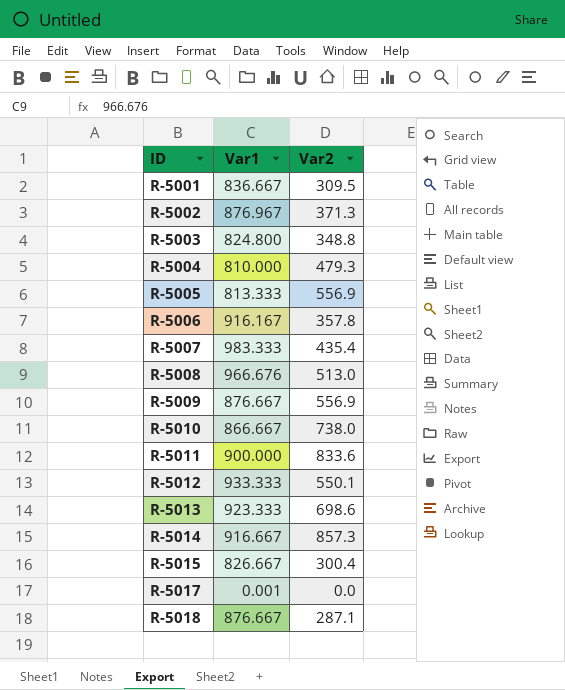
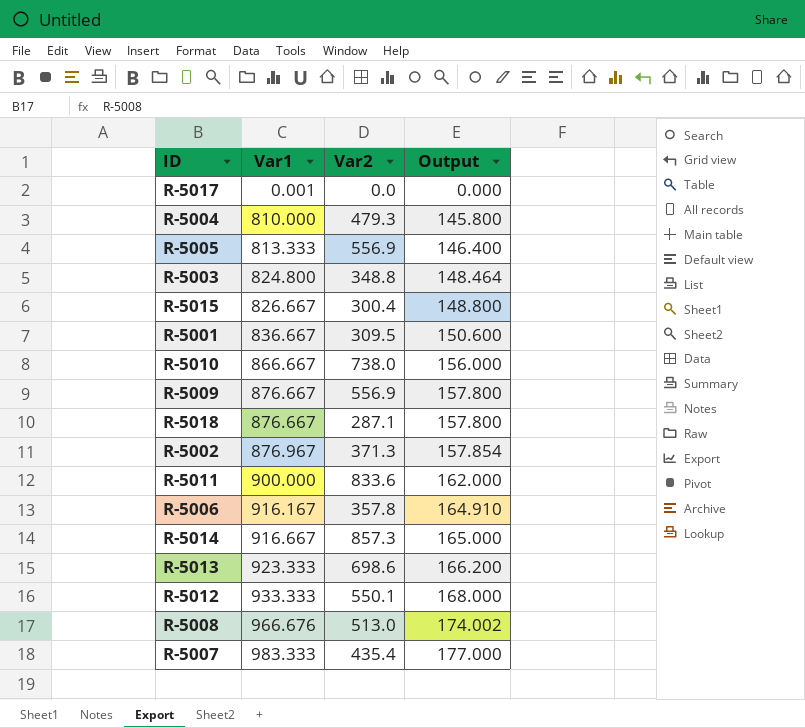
row order: ID ascending -> Var1 ascending
column Output | formula: none -> [Var1] * 0.18

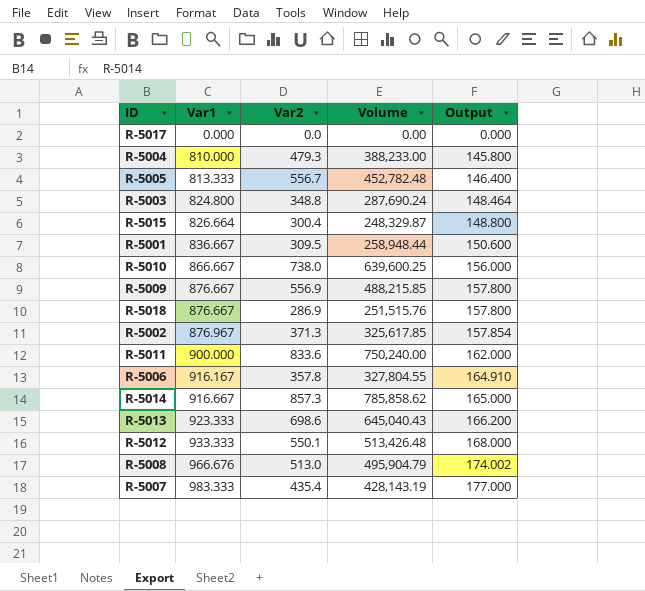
column Volume | formula: none -> [Var1] * [Var2]
R-5017 | Var1: 0.001 -> 0.000
R-5005 | Var2: 556.9 -> 556.7
R-5015 | Var1: 826.667 -> 826.664
R-5018 | Var2: 287.1 -> 286.9

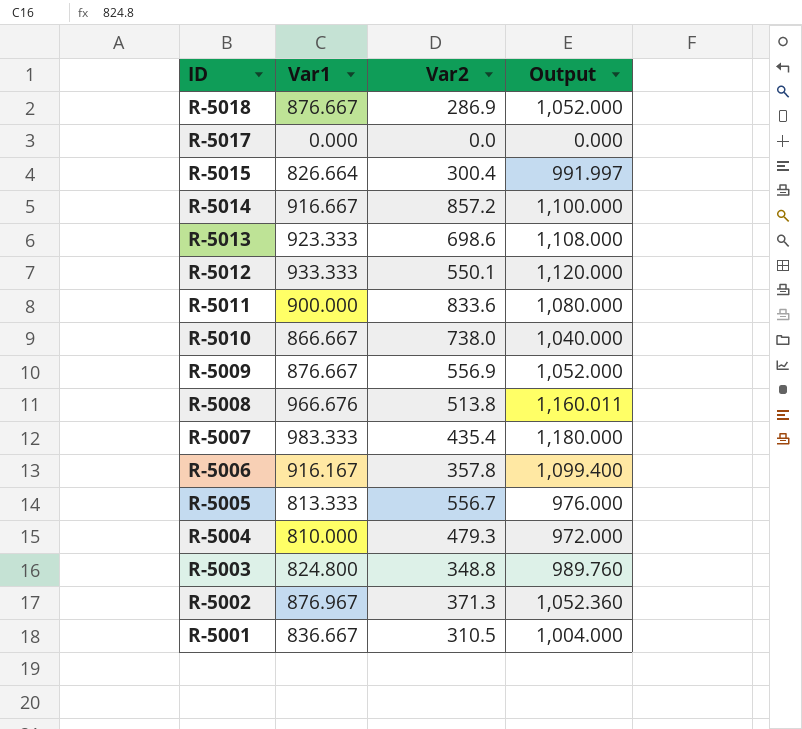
row order: Var1 ascending -> ID descending
column Volume | formula: [Var1] * [Var2] -> none
column Output | formula: [Var1] * 0.18 -> [Var1] * 1.2
R-5014 | Var2: 857.3 -> 857.2
R-5008 | Var2: 513.0 -> 513.8
R-5001 | Var2: 309.5 -> 310.5

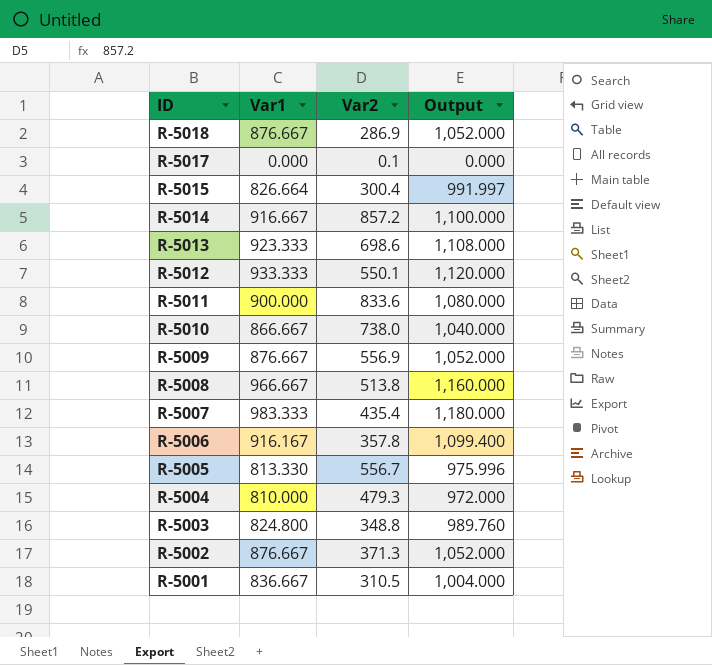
R-5017 | Var2: 0.0 -> 0.1
R-5008 | Var1: 966.676 -> 966.667
R-5008 | Output: 1,160.011 -> 1,160.000
R-5005 | Var1: 813.333 -> 813.330
R-5005 | Output: 976.000 -> 975.996
R-5002 | Var1: 876.967 -> 876.667
R-5002 | Output: 1,052.360 -> 1,052.000

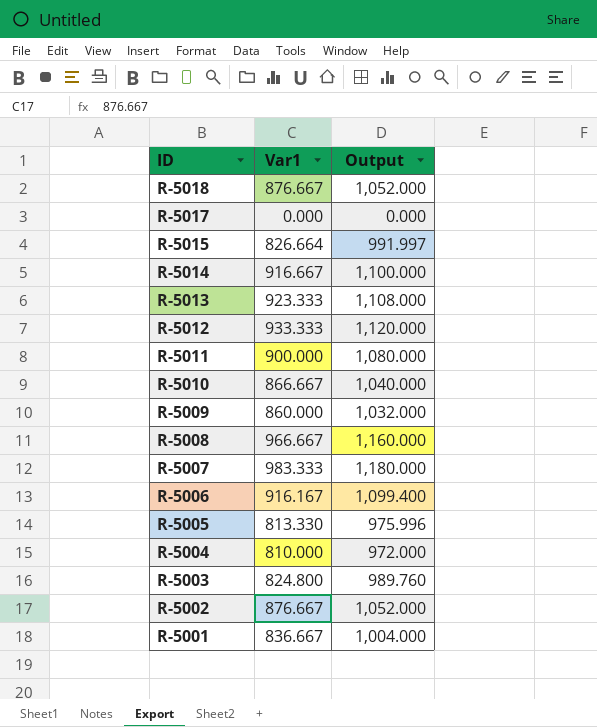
column Var2 | position: 3 -> none
R-5009 | Var1: 876.667 -> 860.000
R-5009 | Output: 1,052.000 -> 1,032.000

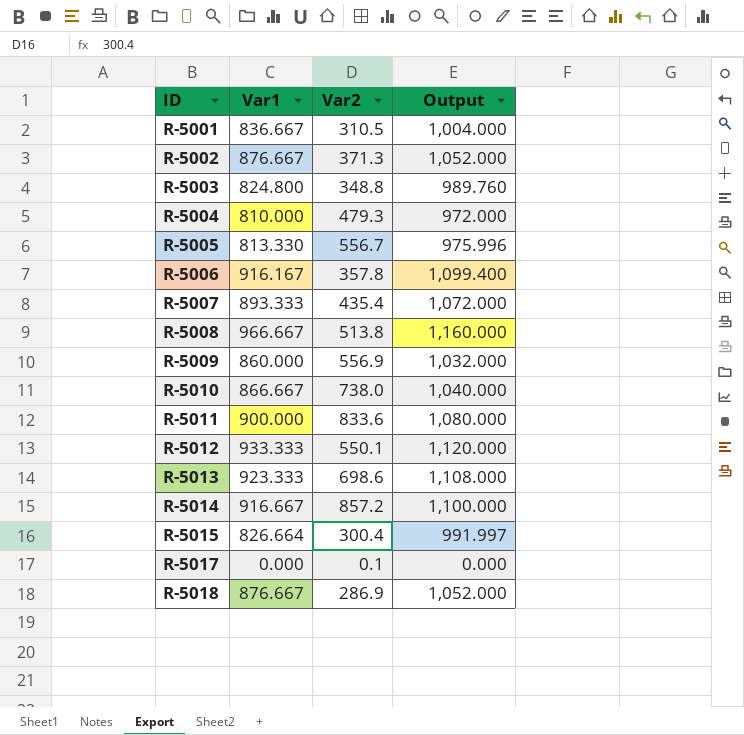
row order: ID descending -> ID ascending
column Var2 | position: none -> 3
R-5007 | Var1: 983.333 -> 893.333
R-5007 | Output: 1,180.000 -> 1,072.000

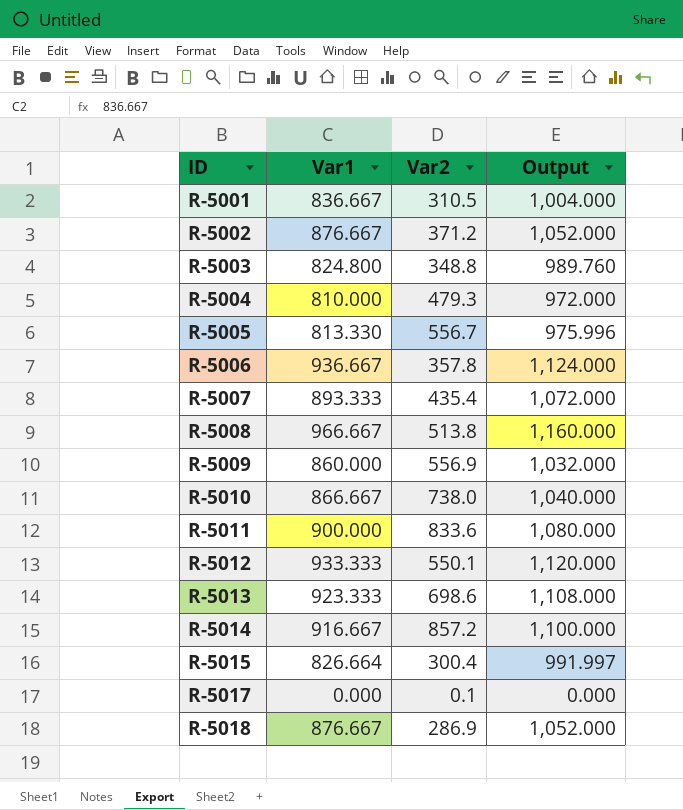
R-5002 | Var2: 371.3 -> 371.2
R-5006 | Var1: 916.167 -> 936.667
R-5006 | Output: 1,099.400 -> 1,124.000

